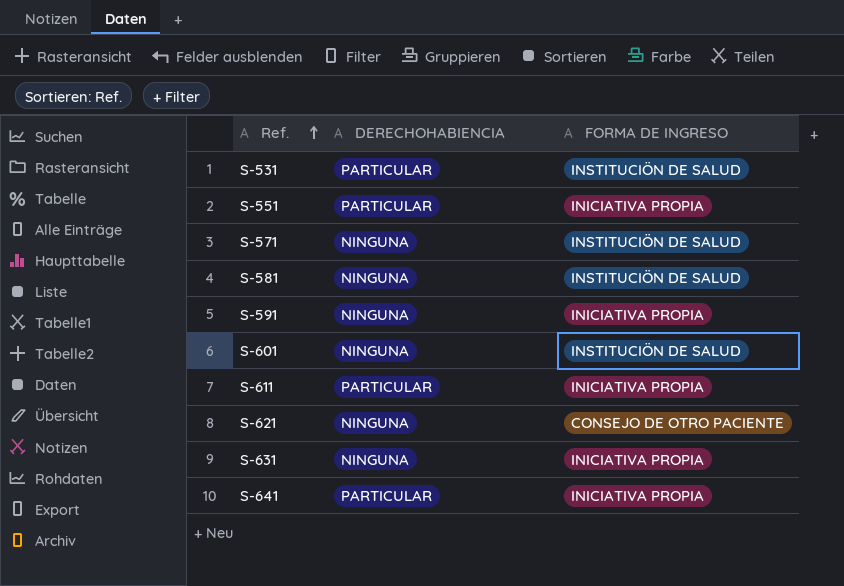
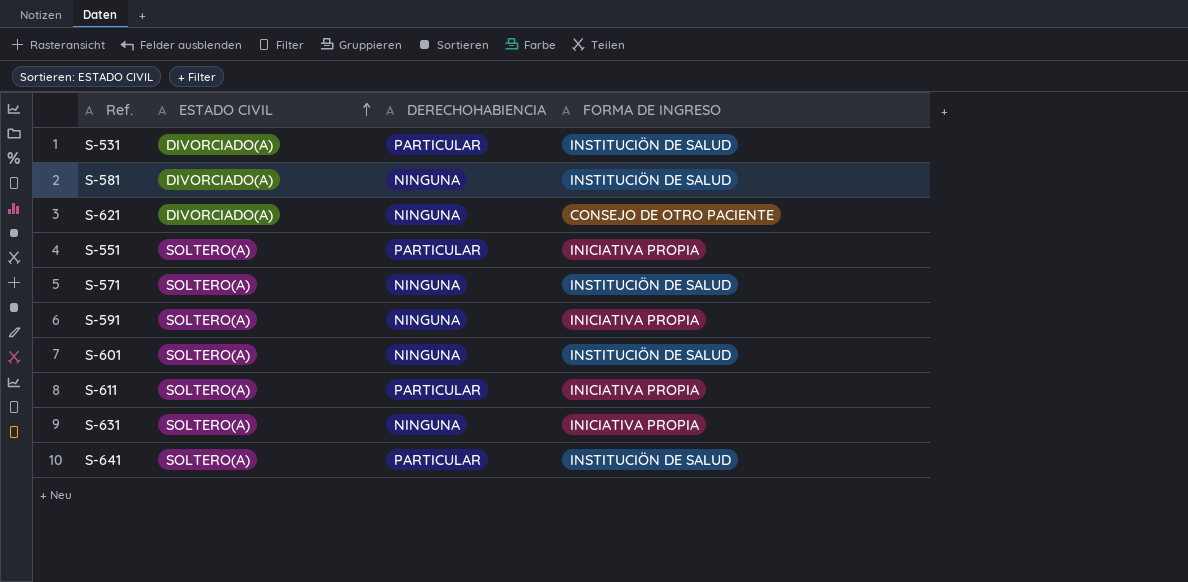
row order: Ref. ascending -> ESTADO CIVIL ascending
column ESTADO CIVIL | position: none -> 2
S-641 | FORMA DE INGRESO: INICIATIVA PROPIA -> INSTITUCIÖN DE SALUD

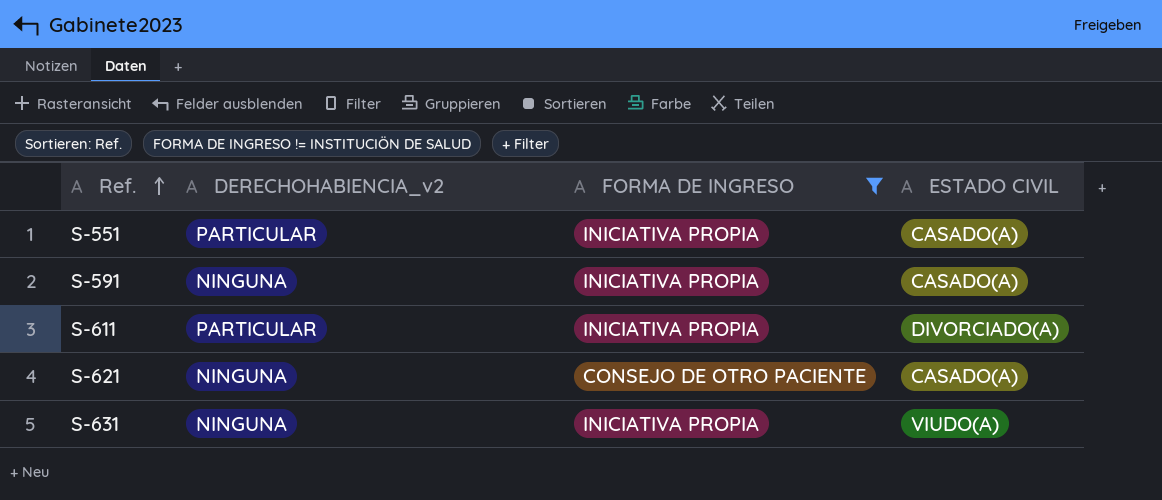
filter: none -> FORMA DE INGRESO != INSTITUCIÖN DE SALUD
row order: ESTADO CIVIL ascending -> Ref. ascending
column name: DERECHOHABIENCIA -> DERECHOHABIENCIA_v2
column ESTADO CIVIL | position: 2 -> 4
S-551 | ESTADO CIVIL: SOLTERO(A) -> CASADO(A)
S-591 | ESTADO CIVIL: SOLTERO(A) -> CASADO(A)
S-611 | ESTADO CIVIL: SOLTERO(A) -> DIVORCIADO(A)
S-621 | ESTADO CIVIL: DIVORCIADO(A) -> CASADO(A)
S-631 | ESTADO CIVIL: SOLTERO(A) -> VIUDO(A)

